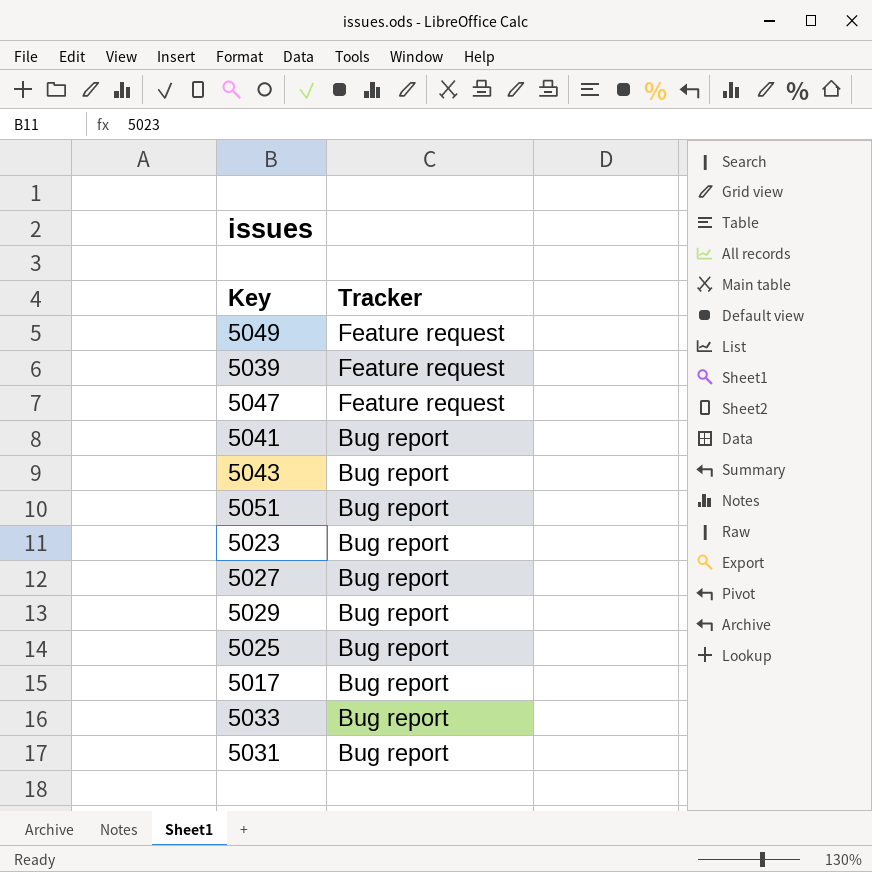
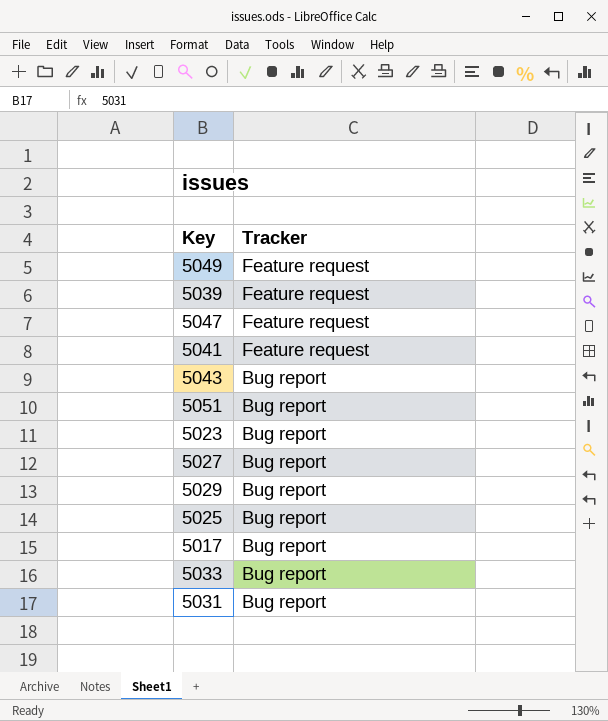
5041 | Tracker: Bug report -> Feature request

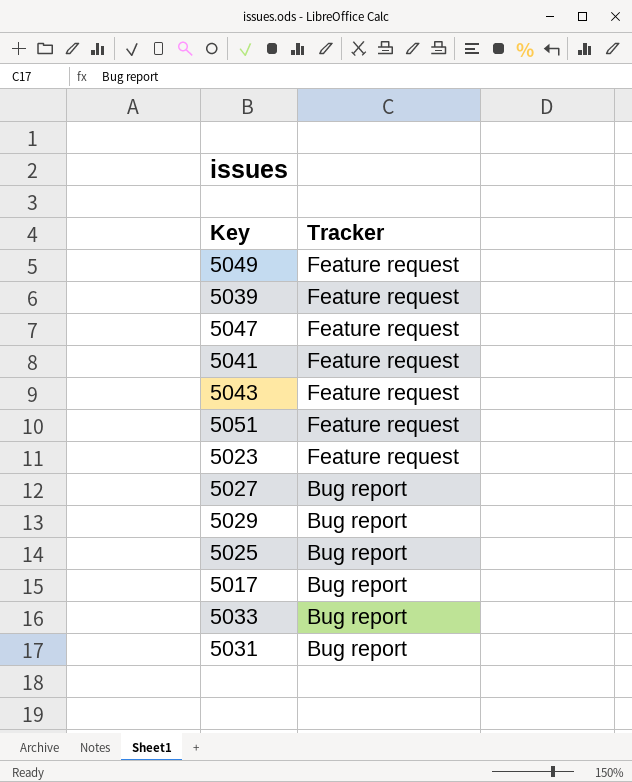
5043 | Tracker: Bug report -> Feature request
5051 | Tracker: Bug report -> Feature request
5023 | Tracker: Bug report -> Feature request

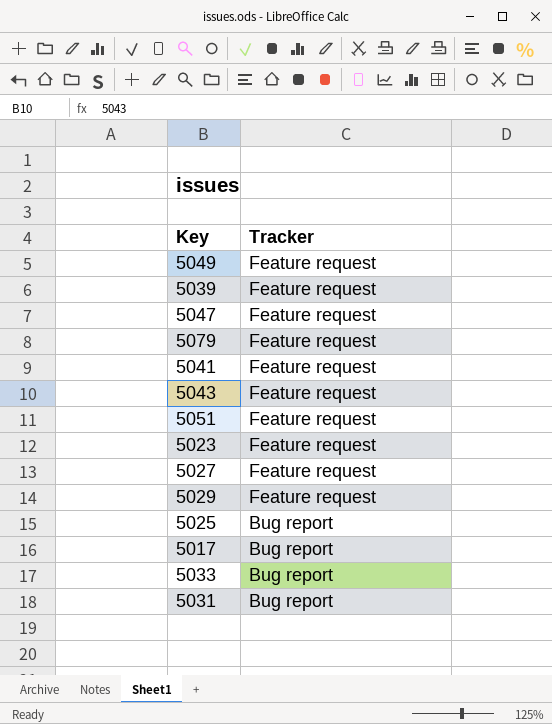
row 5079: none -> Feature request
5027 | Tracker: Bug report -> Feature request
5029 | Tracker: Bug report -> Feature request

